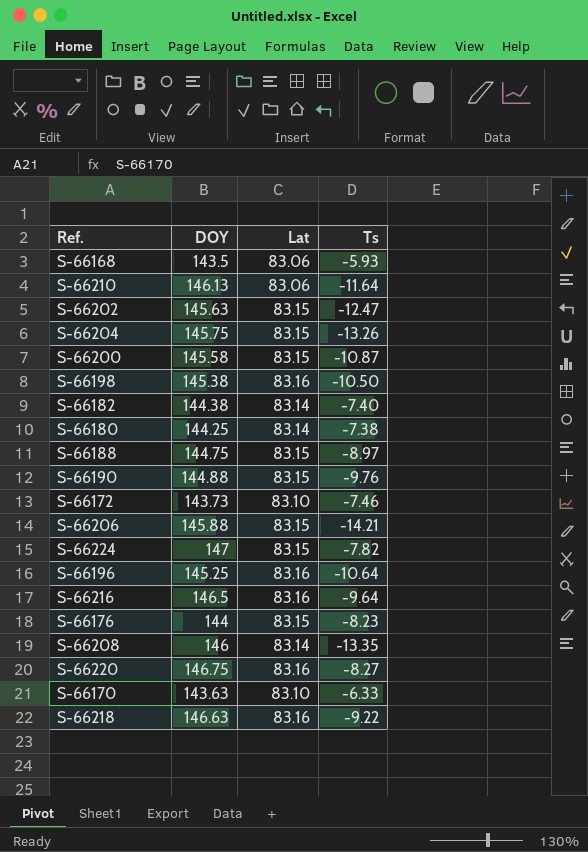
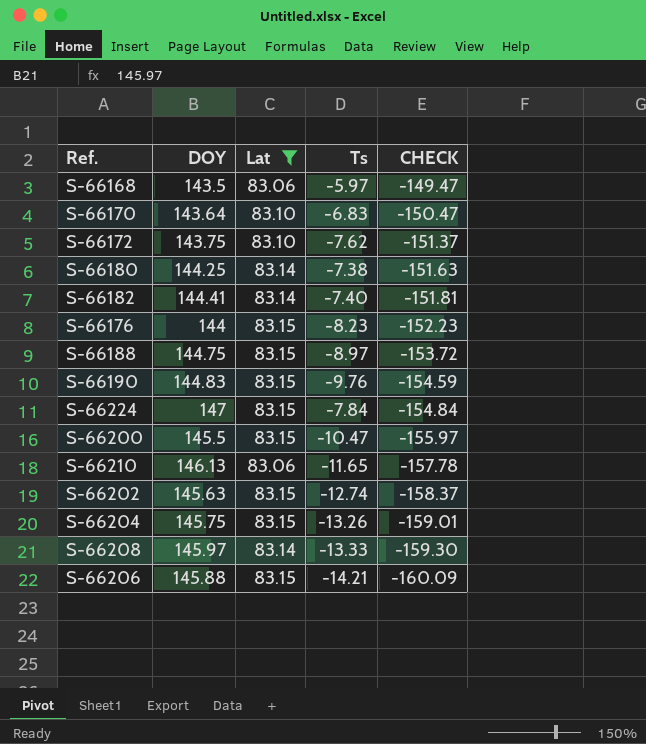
filter: none -> Lat != 83.16
row order: none -> CHECK descending
column CHECK | formula: none -> [Ts] - [DOY]
S-66168 | Ts: -5.93 -> -5.97
S-66170 | DOY: 143.63 -> 143.64
S-66170 | Ts: -6.33 -> -6.83
S-66172 | DOY: 143.73 -> 143.75
S-66172 | Ts: -7.46 -> -7.62
S-66182 | DOY: 144.38 -> 144.41
S-66190 | DOY: 144.88 -> 144.83
S-66224 | Ts: -7.82 -> -7.84
S-66200 | DOY: 145.58 -> 145.5
S-66200 | Ts: -10.87 -> -10.47
S-66210 | Ts: -11.64 -> -11.65
S-66202 | Ts: -12.47 -> -12.74
S-66208 | DOY: 146 -> 145.97
S-66208 | Ts: -13.35 -> -13.33

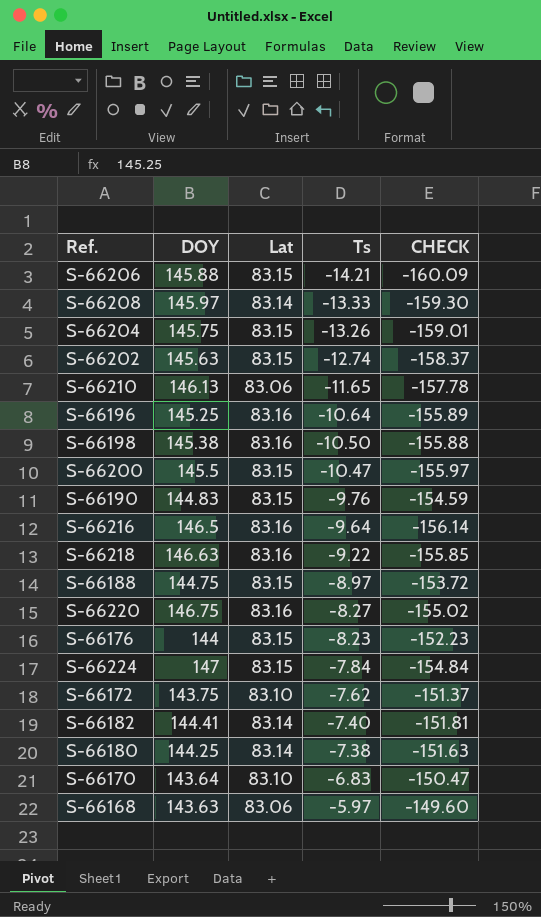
filter: Lat != 83.16 -> none
row order: CHECK descending -> Ts ascending
S-66168 | DOY: 143.5 -> 143.63
S-66168 | CHECK: -149.47 -> -149.60

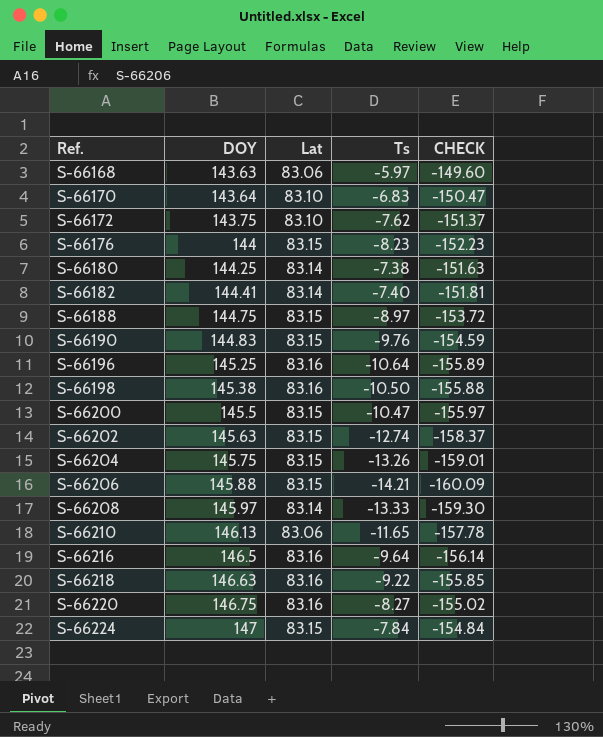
row order: Ts ascending -> Ref. ascending

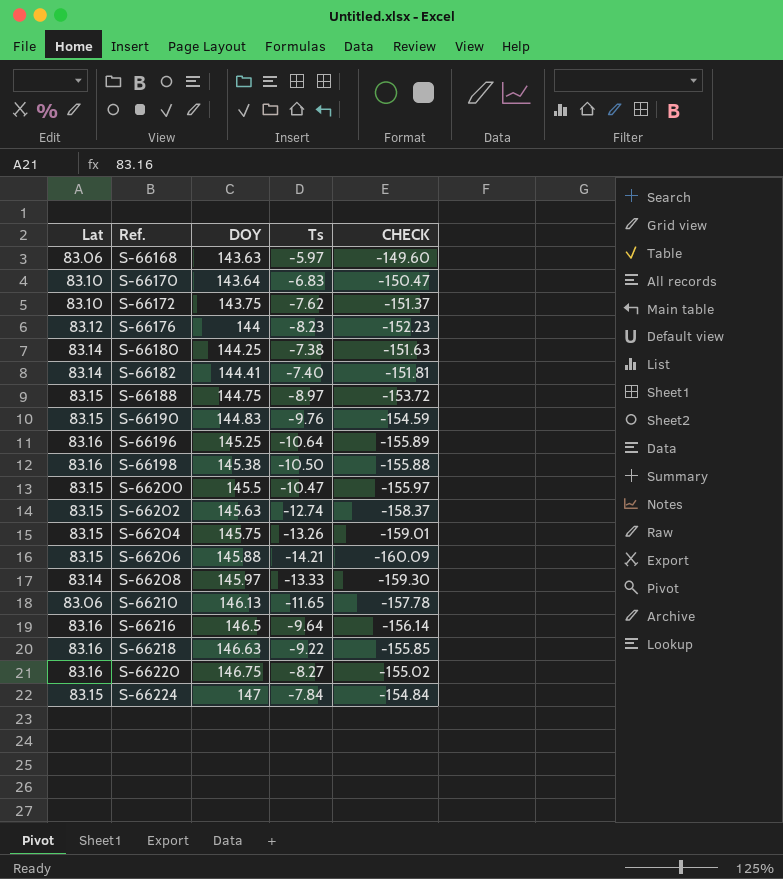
column Lat | position: 3 -> 1
S-66176 | Lat: 83.15 -> 83.12

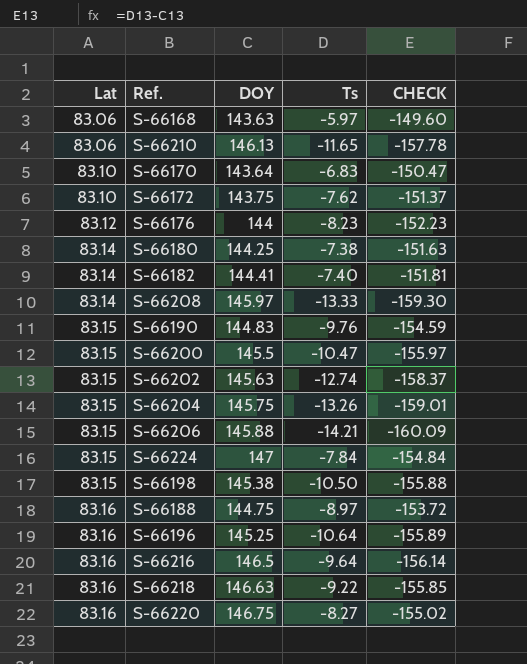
row order: Ref. ascending -> Lat ascending
S-66198 | Lat: 83.16 -> 83.15
S-66188 | Lat: 83.15 -> 83.16

